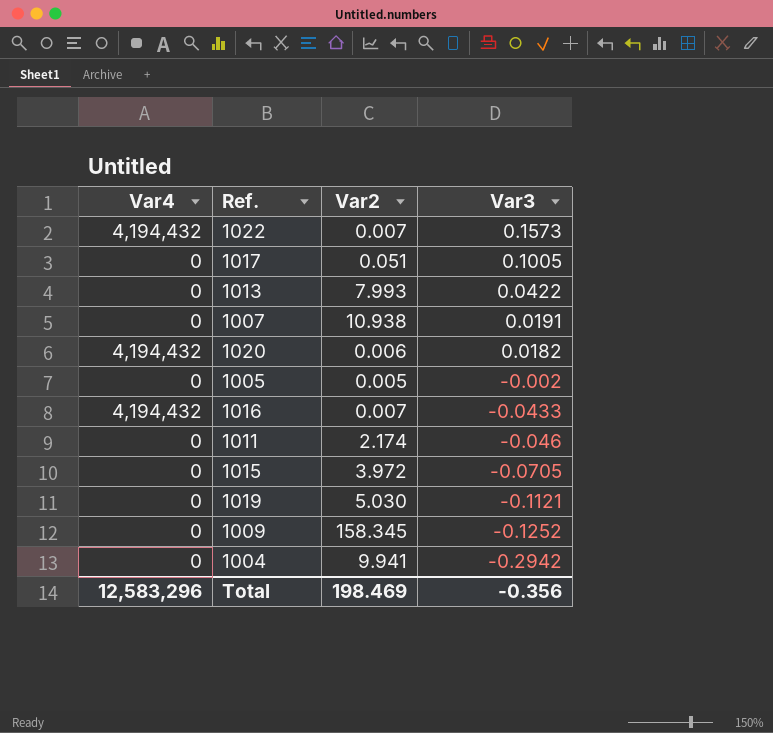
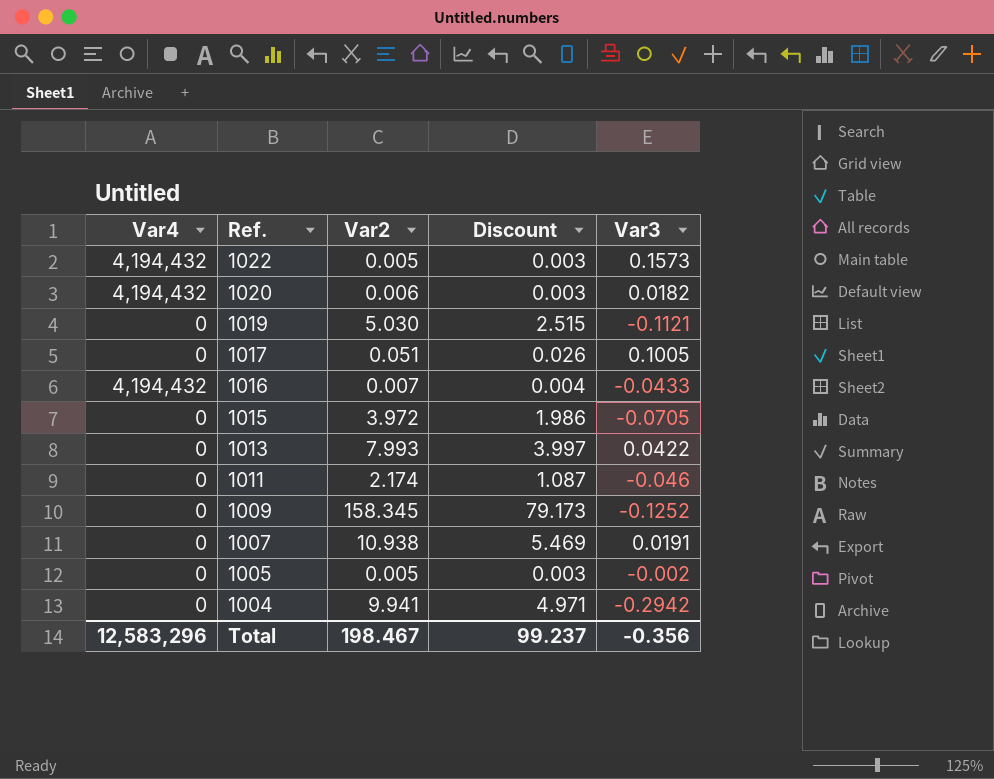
row order: Var3 descending -> Ref. descending
column Discount | formula: none -> [Var2] * 0.5
1022 | Var2: 0.007 -> 0.005
Total | Var2: 198.469 -> 198.467

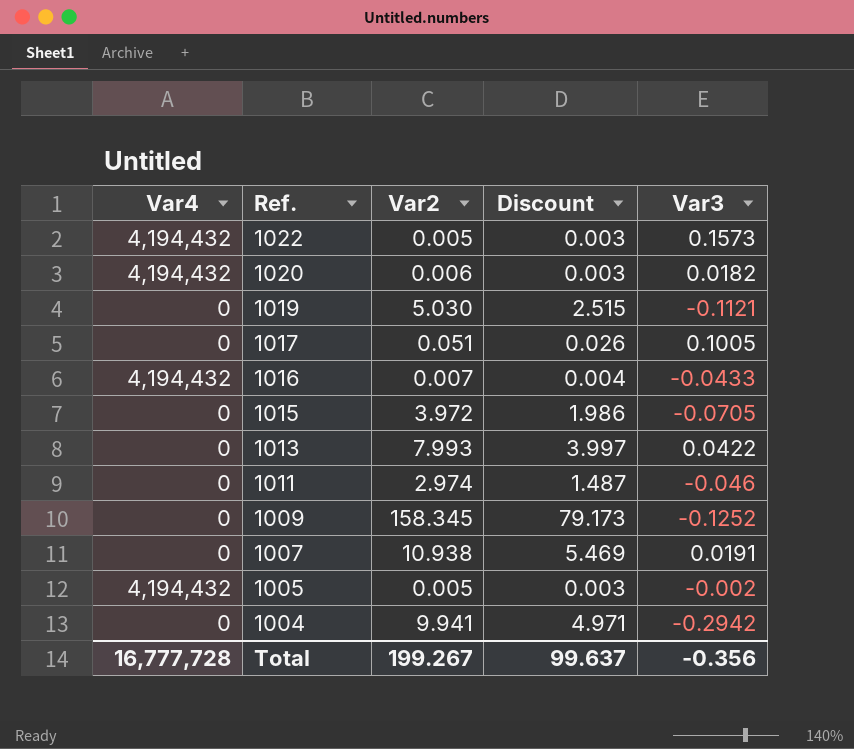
1011 | Var2: 2.174 -> 2.974
1011 | Discount: 1.087 -> 1.487
1005 | Var4: 0 -> 4,194,432
Total | Var4: 12,583,296 -> 16,777,728
Total | Var2: 198.467 -> 199.267
Total | Discount: 99.237 -> 99.637

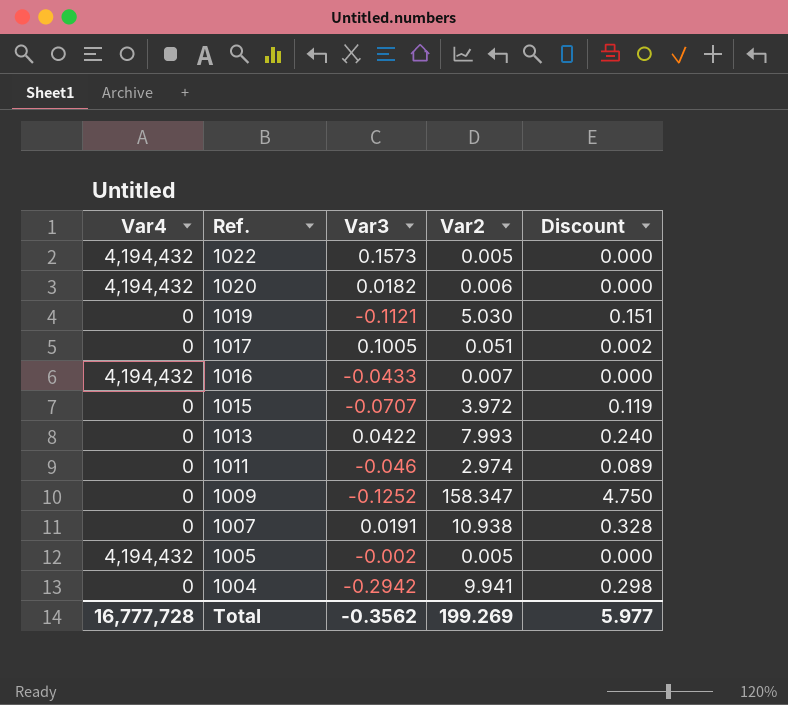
column Var3 | position: 5 -> 3
column Discount | formula: [Var2] * 0.5 -> [Var2] * 0.03
1015 | Var3: -0.0705 -> -0.0707
1009 | Var2: 158.345 -> 158.347
Total | Var3: -0.356 -> -0.3562
Total | Var2: 199.267 -> 199.269
Total | Discount: 99.637 -> 5.977

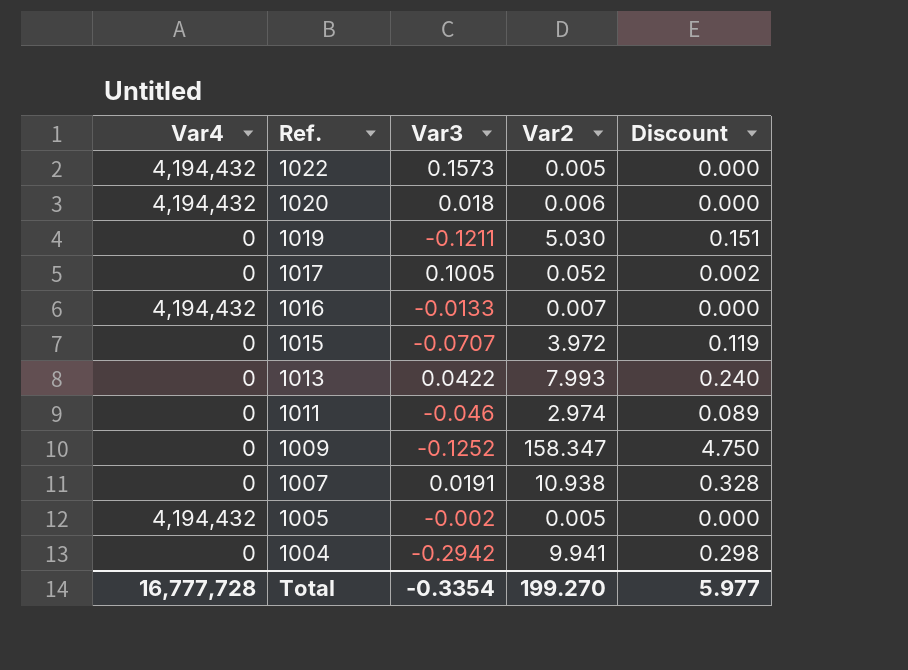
1020 | Var3: 0.0182 -> 0.018
1019 | Var3: -0.1121 -> -0.1211
1017 | Var2: 0.051 -> 0.052
1016 | Var3: -0.0433 -> -0.0133
Total | Var3: -0.3562 -> -0.3354
Total | Var2: 199.269 -> 199.270

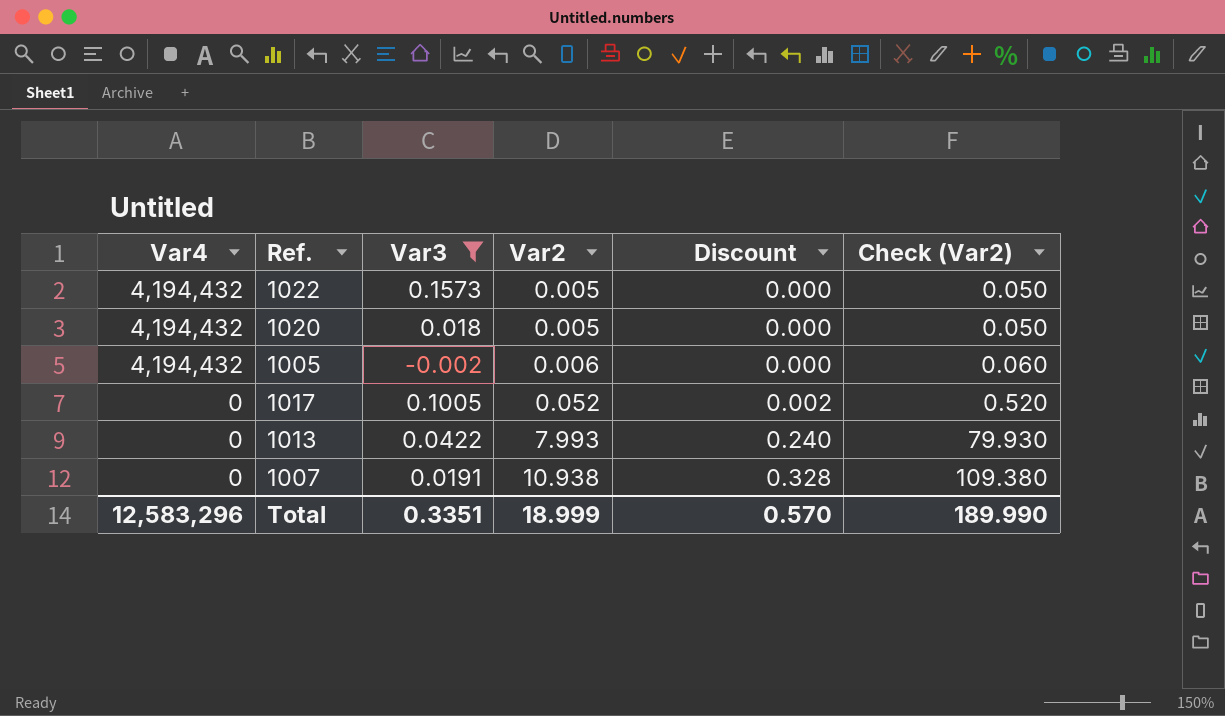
filter: none -> Var3 >= -0.002
row order: Ref. descending -> Var4 descending
column Check (Var2) | formula: none -> [Var2] * 10
1020 | Var2: 0.006 -> 0.005
1005 | Var2: 0.005 -> 0.006
Total | Var4: 16,777,728 -> 12,583,296
Total | Var3: -0.3354 -> 0.3351
Total | Var2: 199.270 -> 18.999
Total | Discount: 5.977 -> 0.570

